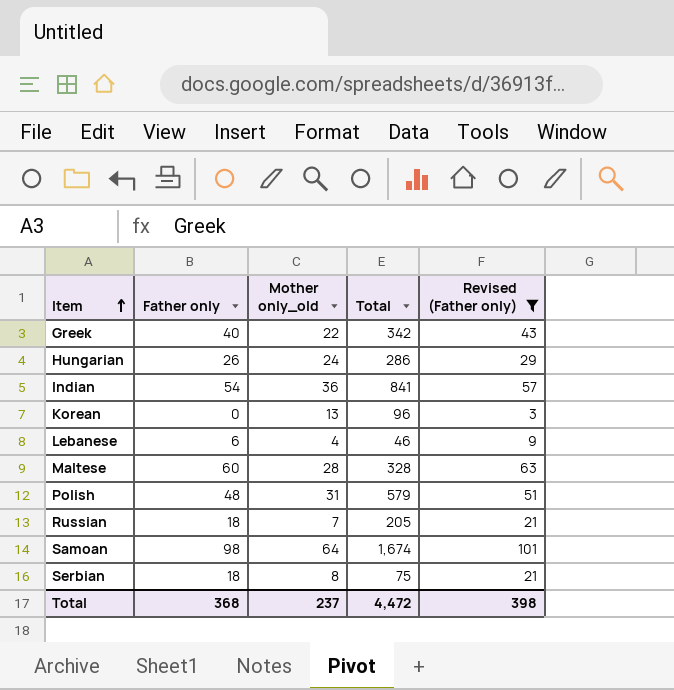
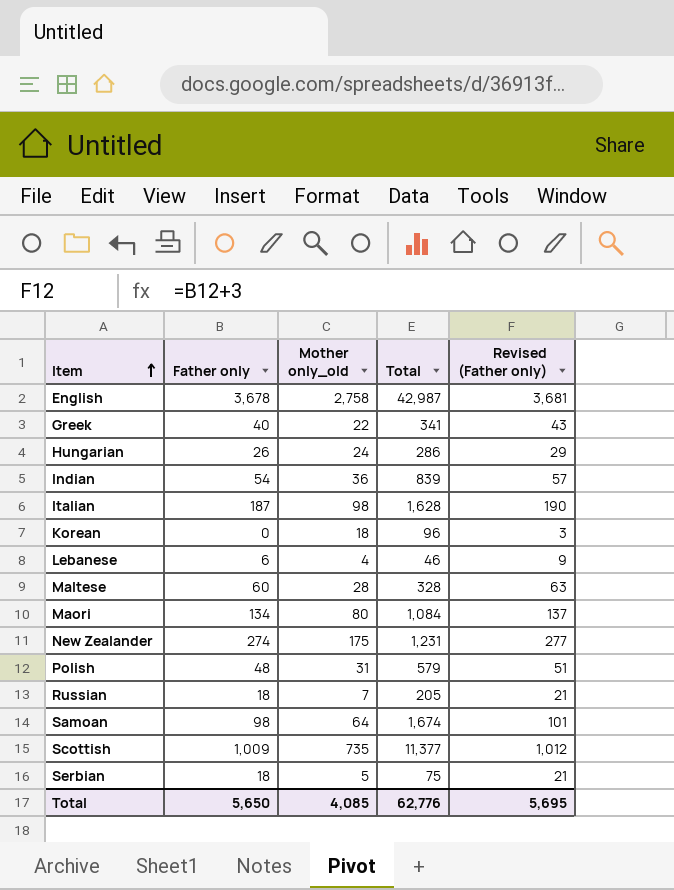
filter: Revised (Father only) <= 101 -> none
Greek | Total: 342 -> 341
Indian | Total: 841 -> 839
Korean | Mother only_old: 13 -> 18
Serbian | Mother only_old: 8 -> 5
Total | Father only: 368 -> 5,650
Total | Mother only_old: 237 -> 4,085
Total | Total: 4,472 -> 62,776
Total | Revised (Father only): 398 -> 5,695

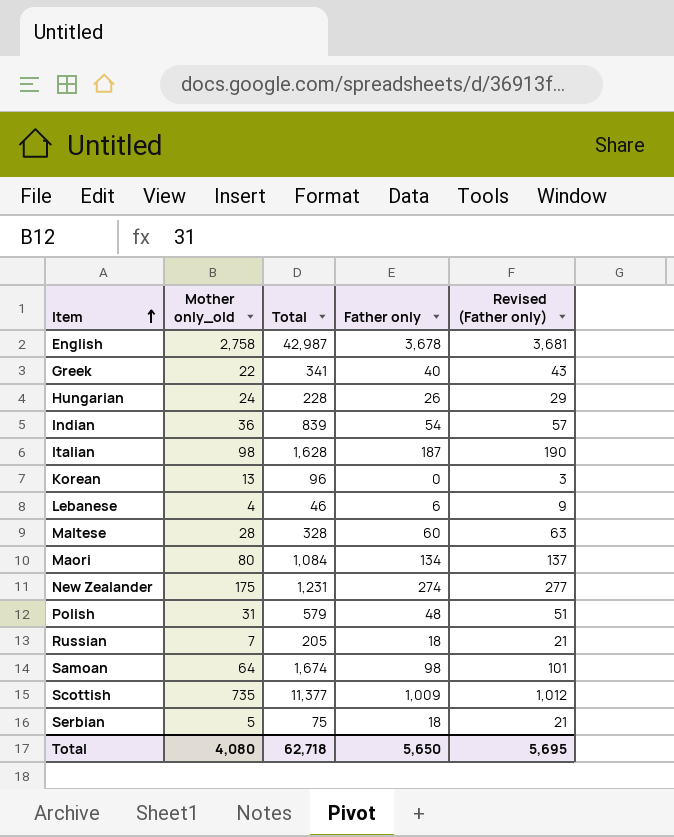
column Father only | position: 2 -> 4
Hungarian | Total: 286 -> 228
Korean | Mother only_old: 18 -> 13
Total | Mother only_old: 4,085 -> 4,080
Total | Total: 62,776 -> 62,718

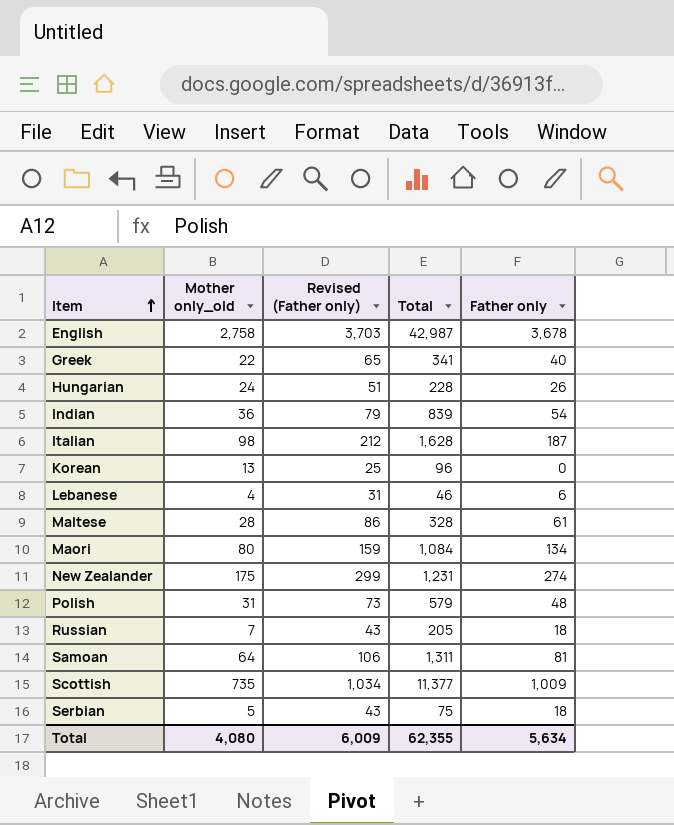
column Revised (Father only) | formula: [Father only] + 3 -> [Father only] + 25
column Revised (Father only) | position: 5 -> 3
Maltese | Father only: 60 -> 61
Samoan | Total: 1,674 -> 1,311
Samoan | Father only: 98 -> 81
Total | Revised (Father only): 5,695 -> 6,009
Total | Total: 62,718 -> 62,355
Total | Father only: 5,650 -> 5,634

